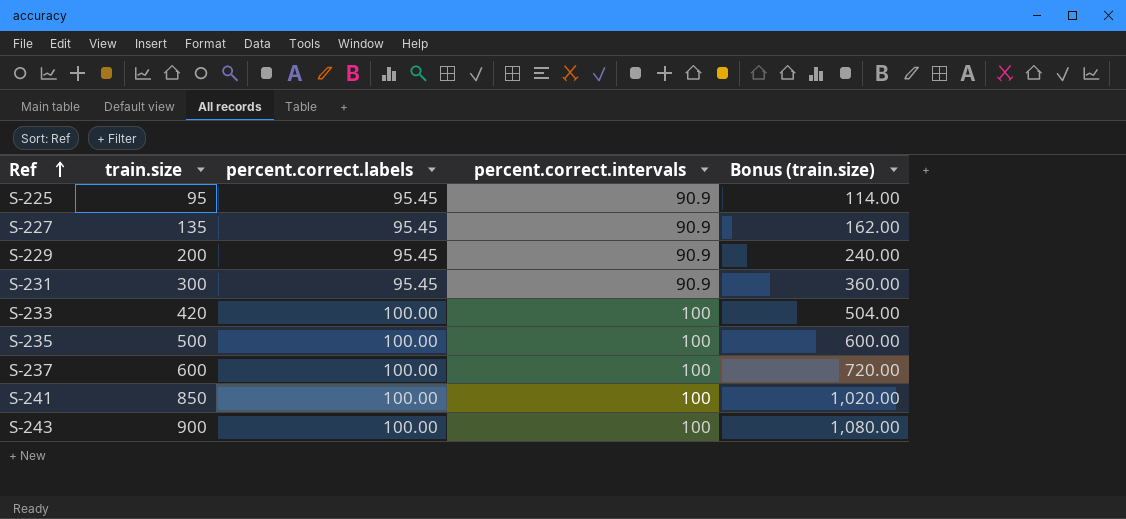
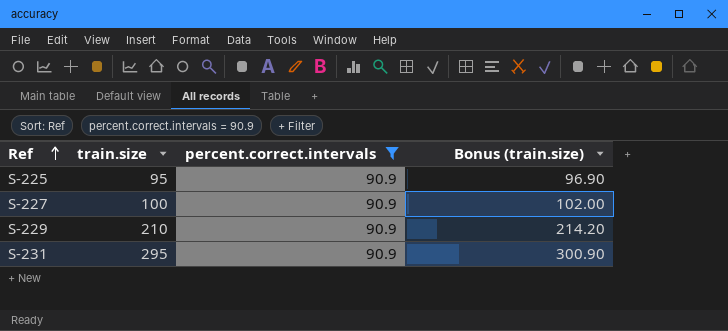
filter: none -> percent.correct.intervals = 90.9
column percent.correct.labels | position: 3 -> none
column Bonus (train.size) | formula: [train.size] * 1.2 -> [train.size] * 1.02
S-227 | train.size: 135 -> 100
S-229 | train.size: 200 -> 210
S-231 | train.size: 300 -> 295

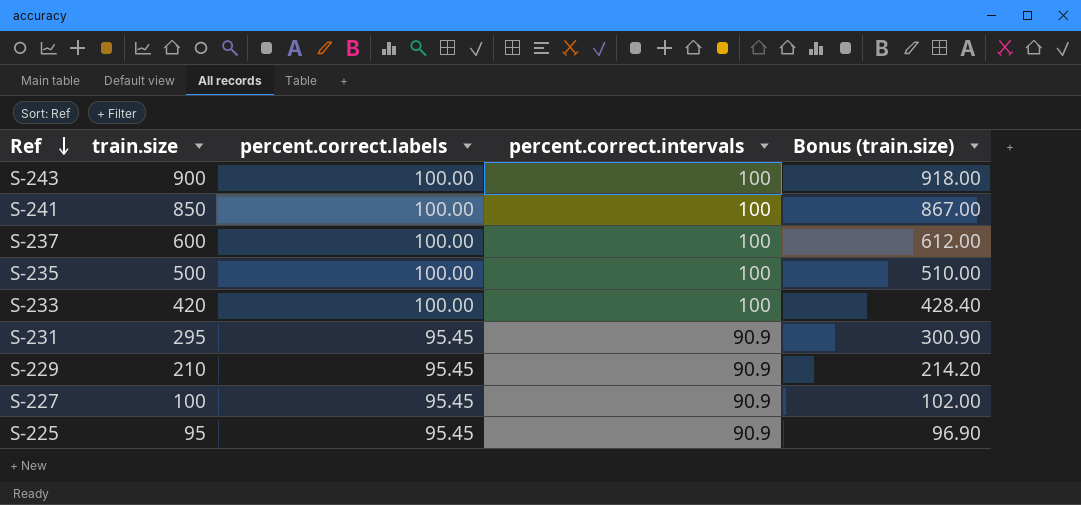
filter: percent.correct.intervals = 90.9 -> none
row order: Ref ascending -> Ref descending
column percent.correct.labels | position: none -> 3

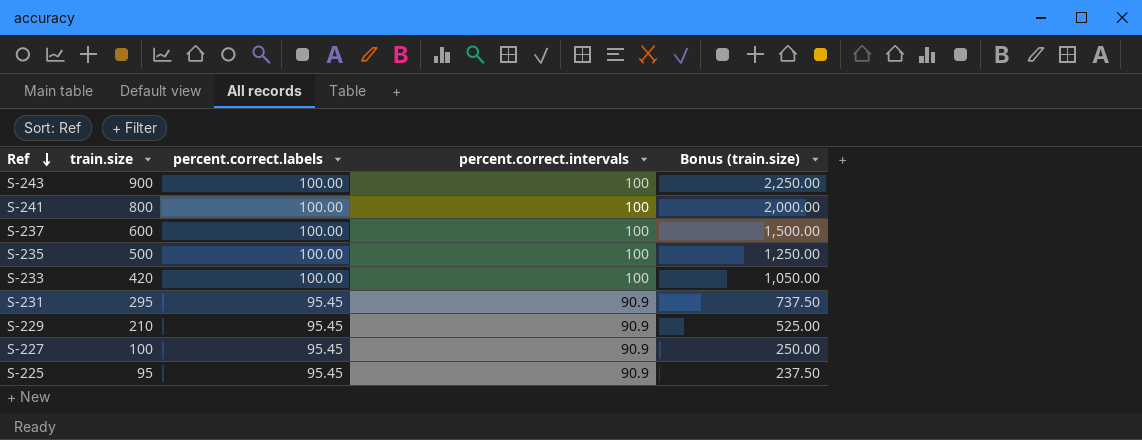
column Bonus (train.size) | formula: [train.size] * 1.02 -> [train.size] * 2.5
S-241 | train.size: 850 -> 800

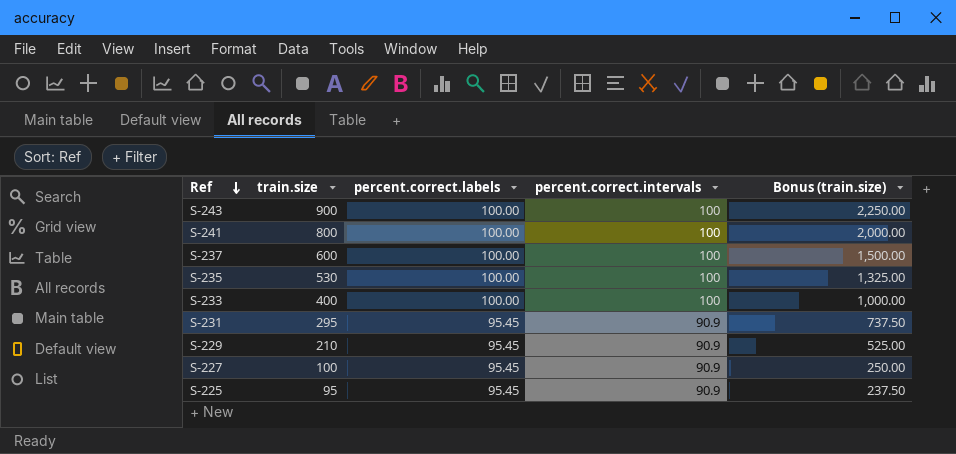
S-235 | train.size: 500 -> 530
S-235 | Bonus (train.size): 1,250.00 -> 1,325.00
S-233 | train.size: 420 -> 400
S-233 | Bonus (train.size): 1,050.00 -> 1,000.00

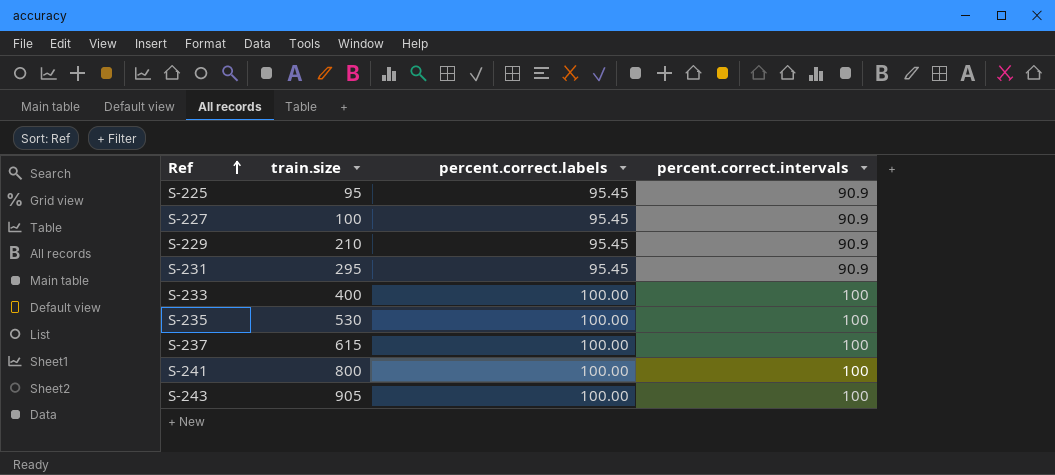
row order: Ref descending -> Ref ascending
column Bonus (train.size) | formula: [train.size] * 2.5 -> none
S-237 | train.size: 600 -> 615
S-243 | train.size: 900 -> 905

